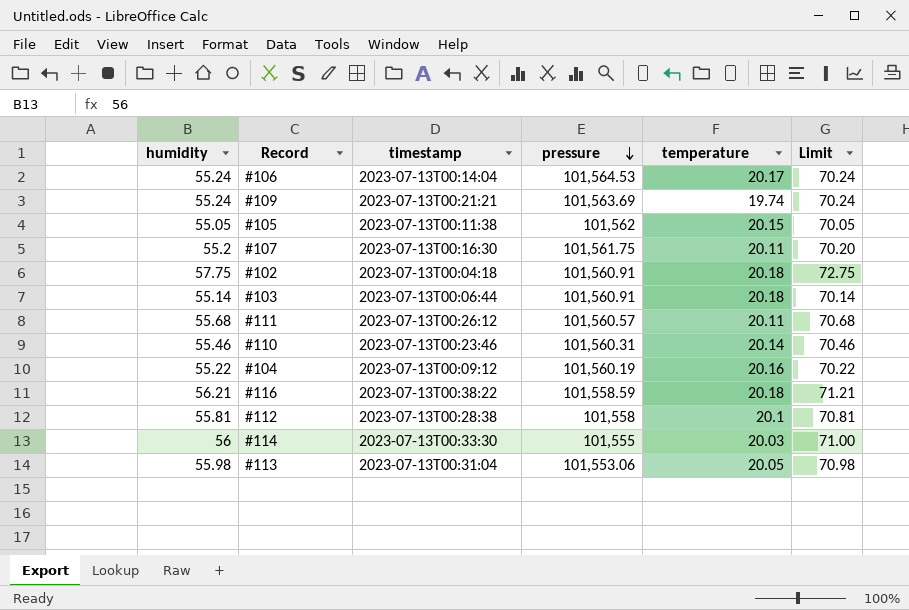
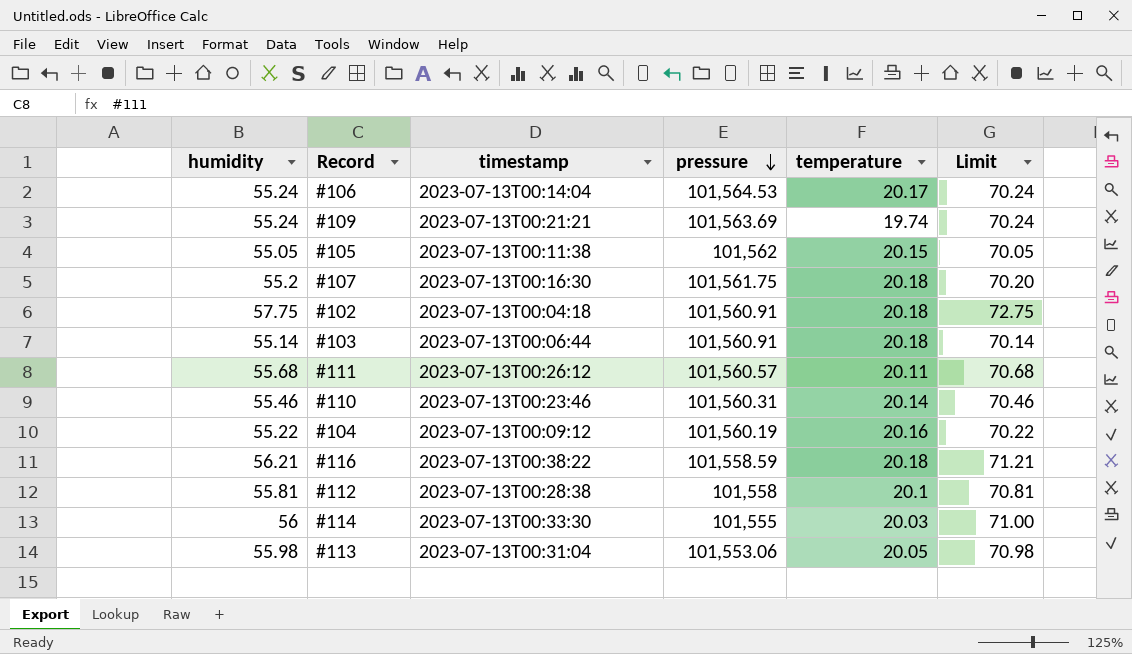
#107 | temperature: 20.11 -> 20.18

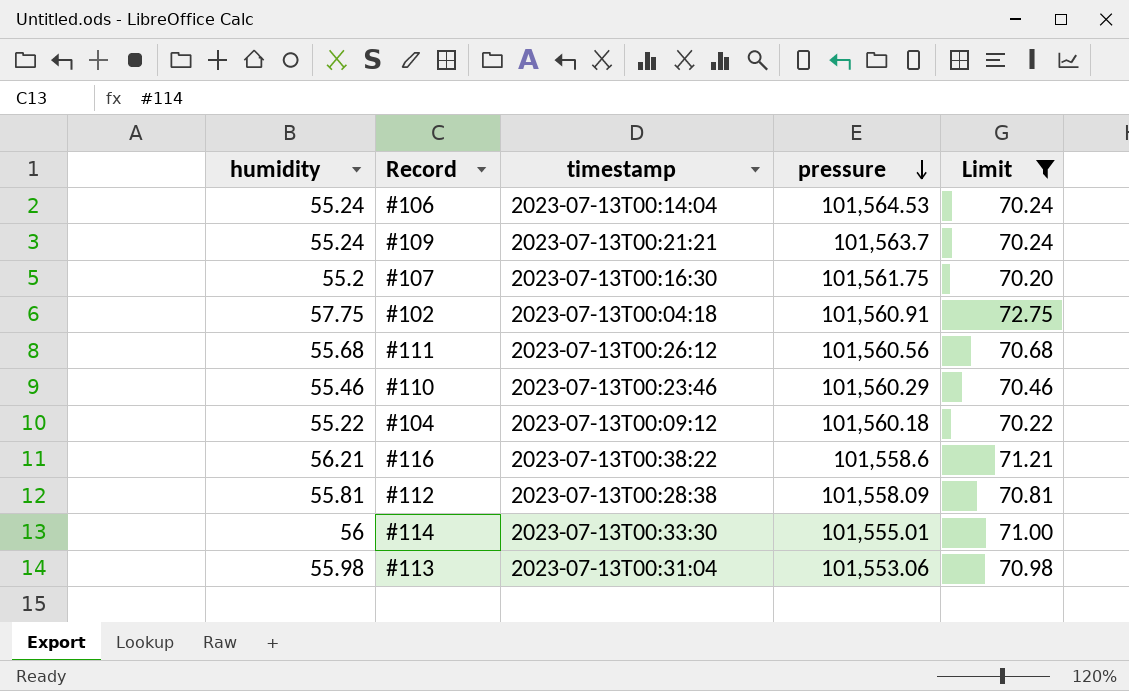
filter: none -> Limit >= 70.20
column temperature | position: 5 -> none
#109 | pressure: 101,563.69 -> 101,563.7
#111 | pressure: 101,560.57 -> 101,560.56
#110 | pressure: 101,560.31 -> 101,560.29
#104 | pressure: 101,560.19 -> 101,560.18
#116 | pressure: 101,558.59 -> 101,558.6
#112 | pressure: 101,558 -> 101,558.09
#114 | pressure: 101,555 -> 101,555.01

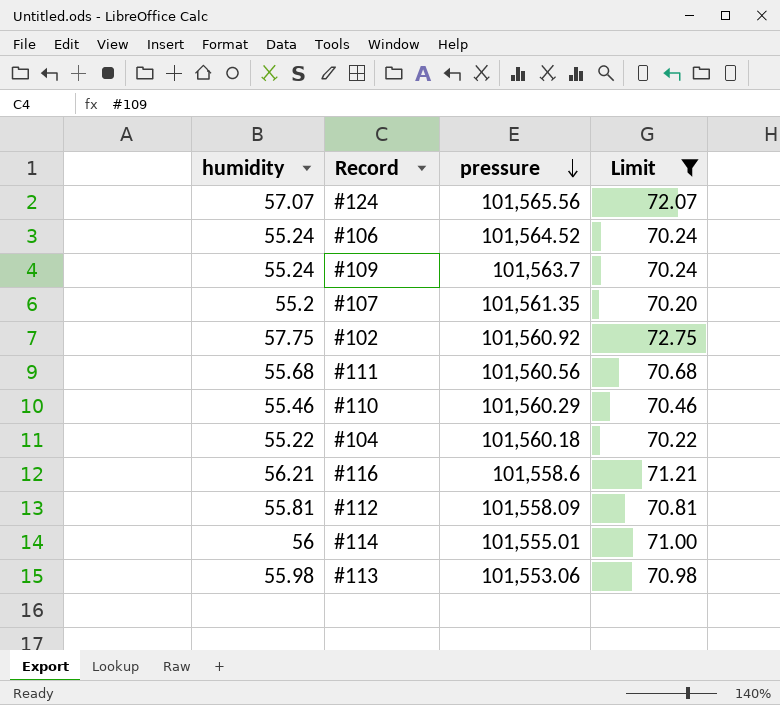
column timestamp | position: 3 -> none
row #124: none -> 57.07 | 101,565.56 | 72.07
#106 | pressure: 101,564.53 -> 101,564.52
#107 | pressure: 101,561.75 -> 101,561.35
#102 | pressure: 101,560.91 -> 101,560.92

